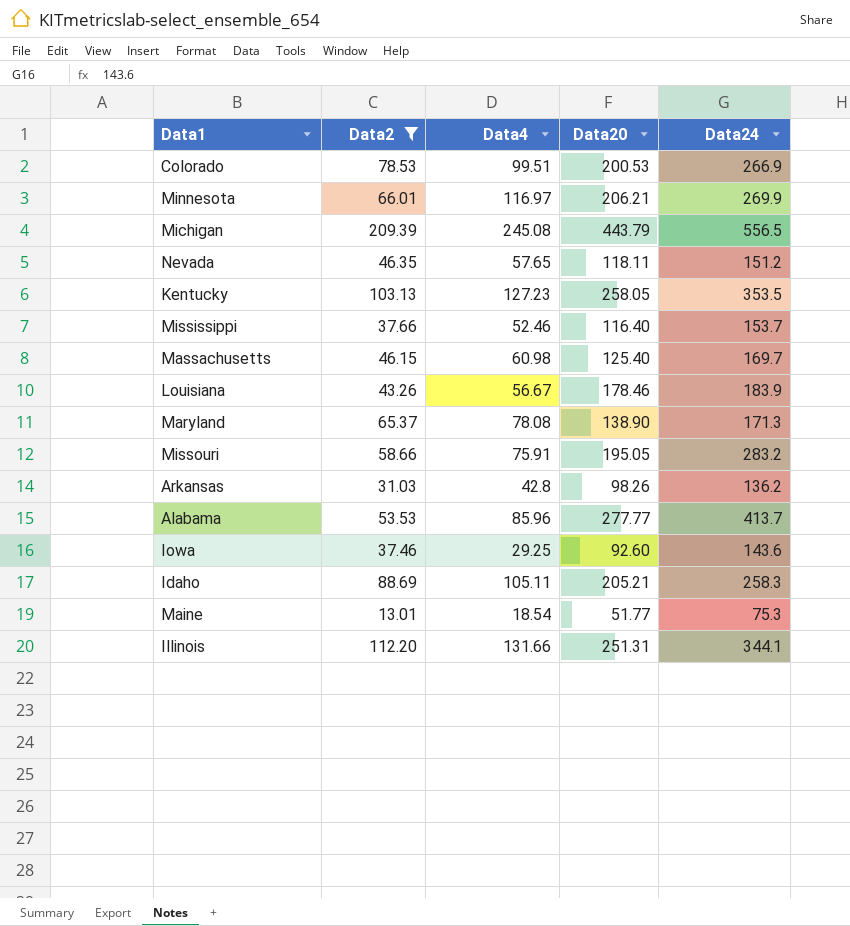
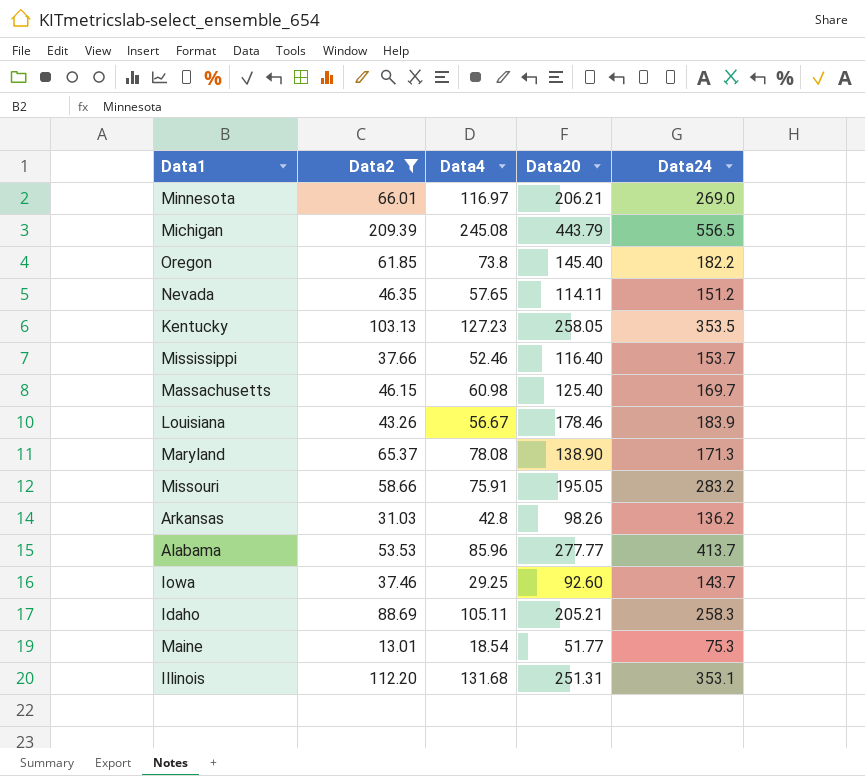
row Colorado: 78.53 | 99.51 | 200.53 | 266.9 -> none
Minnesota | Data24: 269.9 -> 269.0
row Oregon: none -> 61.85 | 73.8 | 145.40 | 182.2
Nevada | Data20: 118.11 -> 114.11
Iowa | Data24: 143.6 -> 143.7
Illinois | Data4: 131.66 -> 131.68
Illinois | Data24: 344.1 -> 353.1

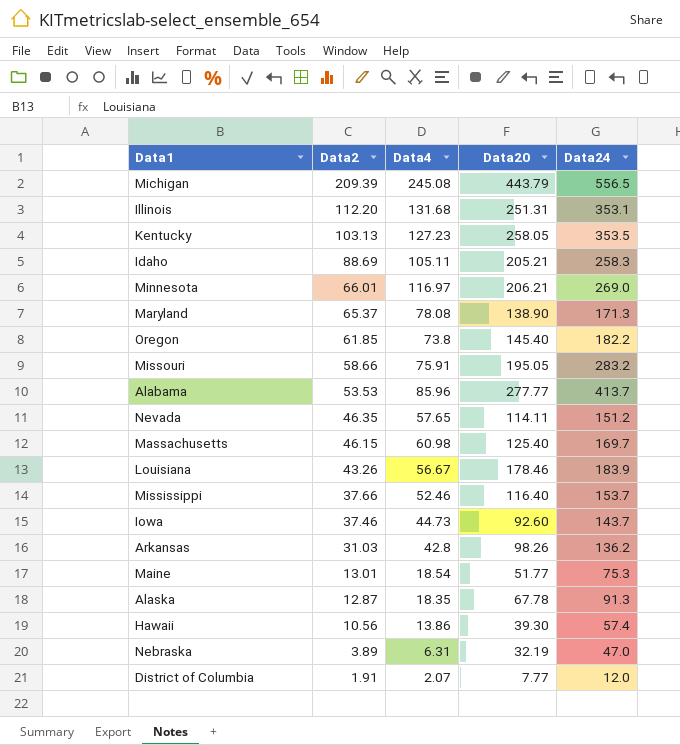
filter: Data2 >= 13.01 -> none
row order: none -> Data2 descending
Iowa | Data4: 29.25 -> 44.73

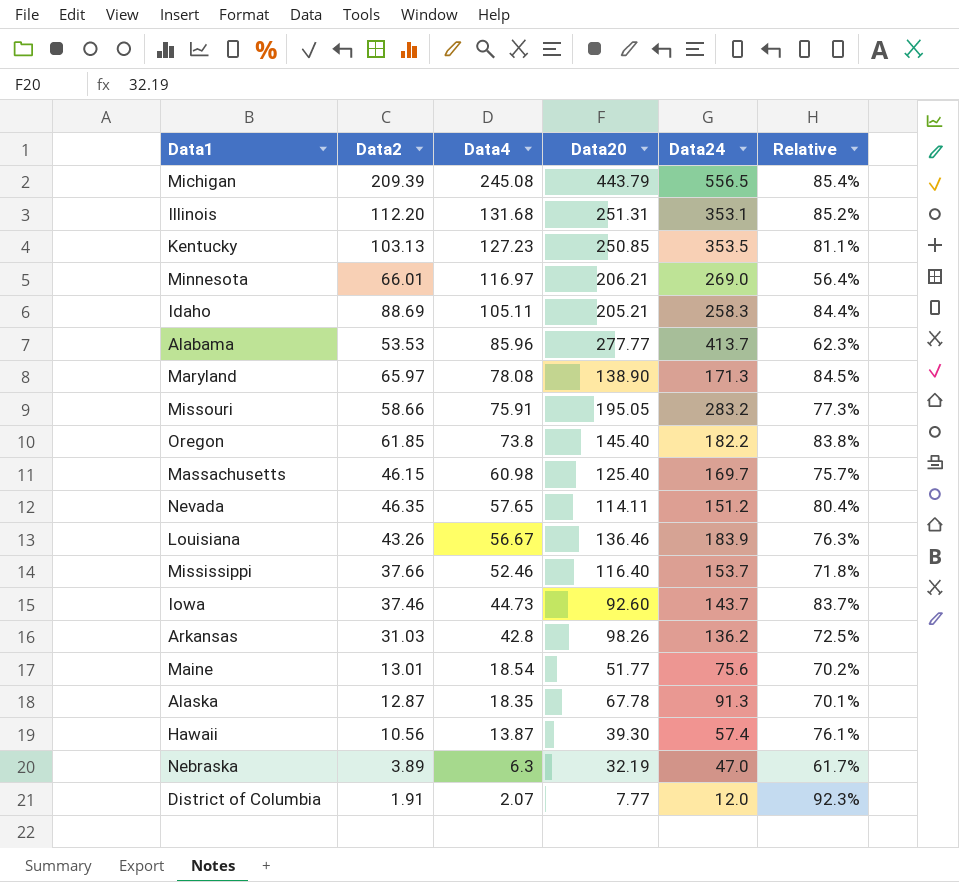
row order: Data2 descending -> Data4 descending
column Relative | formula: none -> [Data2] / [Data4]
Kentucky | Data20: 258.05 -> 250.85
Maryland | Data2: 65.37 -> 65.97
Louisiana | Data20: 178.46 -> 136.46
Maine | Data24: 75.3 -> 75.6
Hawaii | Data4: 13.86 -> 13.87
Nebraska | Data4: 6.31 -> 6.3

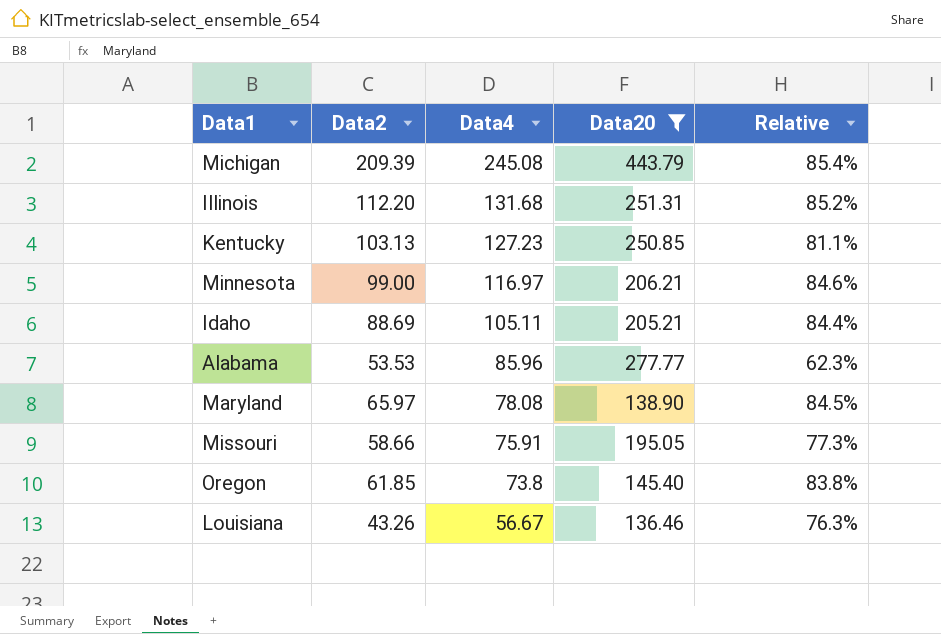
filter: none -> Data20 >= 136.46
column Data24 | position: 5 -> none
Minnesota | Data2: 66.01 -> 99.00
Minnesota | Relative: 56.4% -> 84.6%

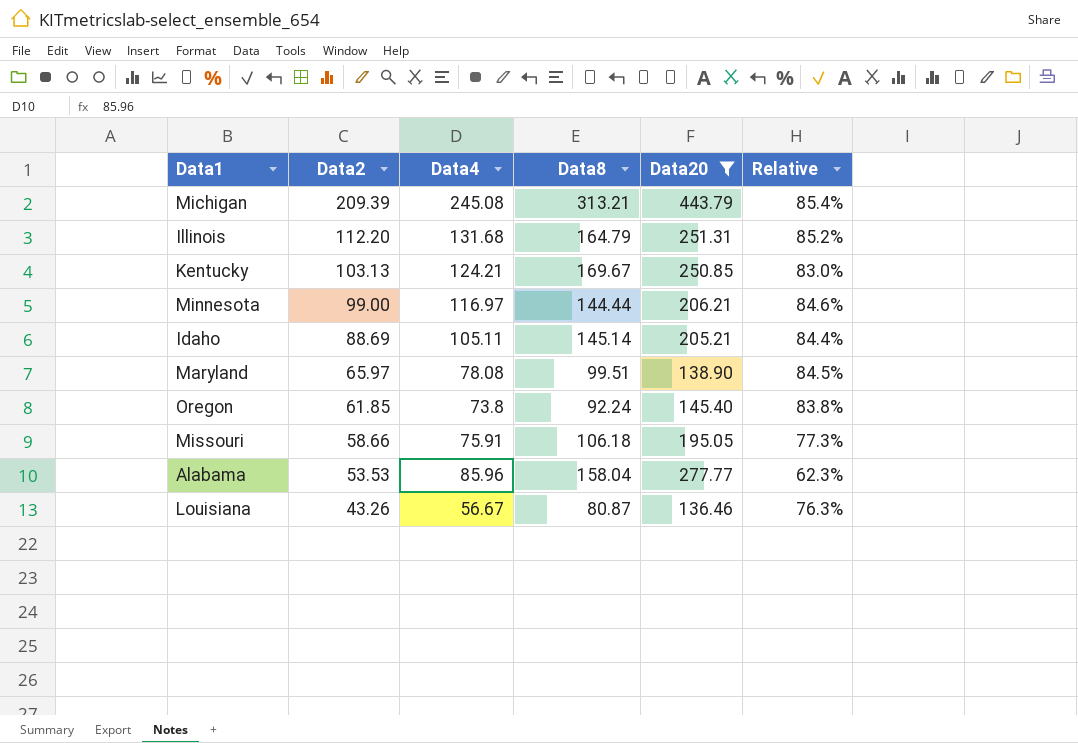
row order: Data4 descending -> Data2 descending
column Data8 | position: none -> 4
Kentucky | Data4: 127.23 -> 124.21
Kentucky | Relative: 81.1% -> 83.0%

